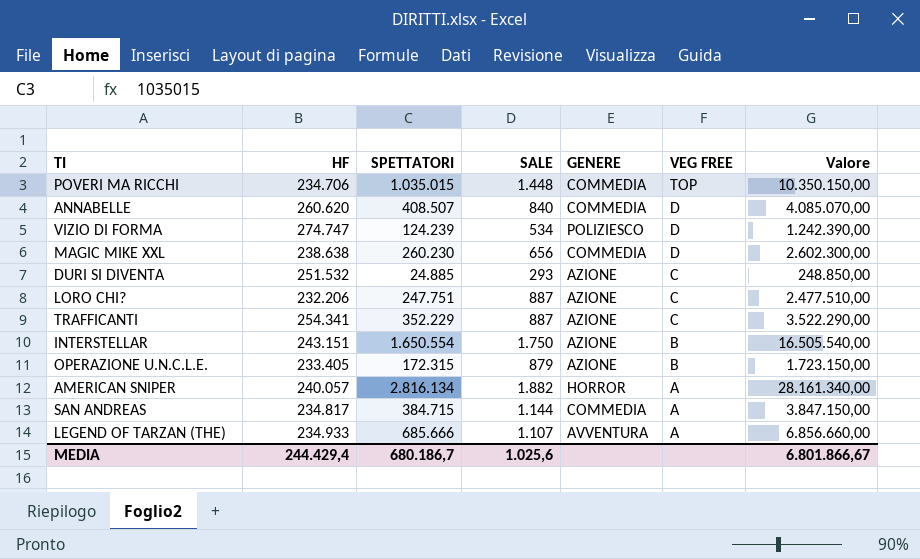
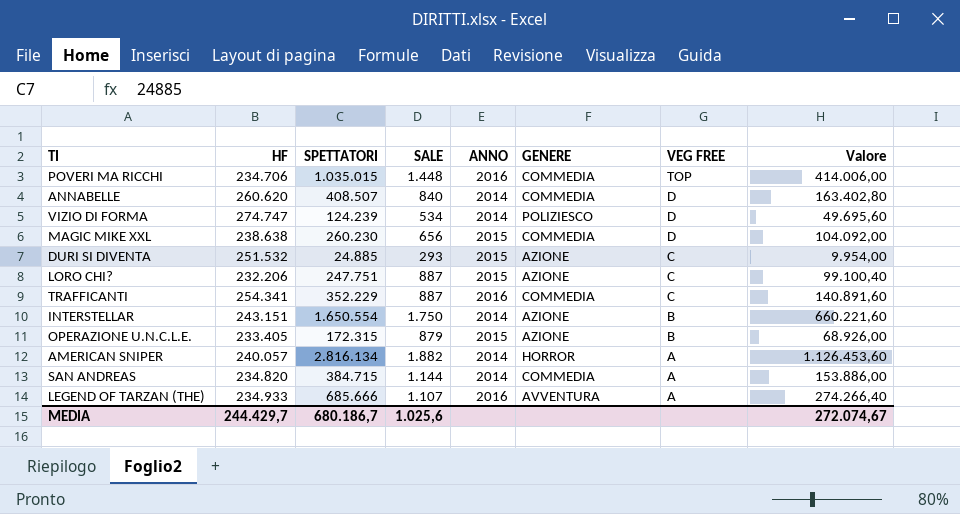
column ANNO | position: none -> 5
column Valore | formula: [SPETTATORI] * 10 -> [SPETTATORI] * 0,4
TRAFFICANTI | GENERE: AZIONE -> COMMEDIA
SAN ANDREAS | HF: 234.817 -> 234.820
MEDIA | HF: 244.429,4 -> 244.429,7
MEDIA | Valore: 6.801.866,67 -> 272.074,67

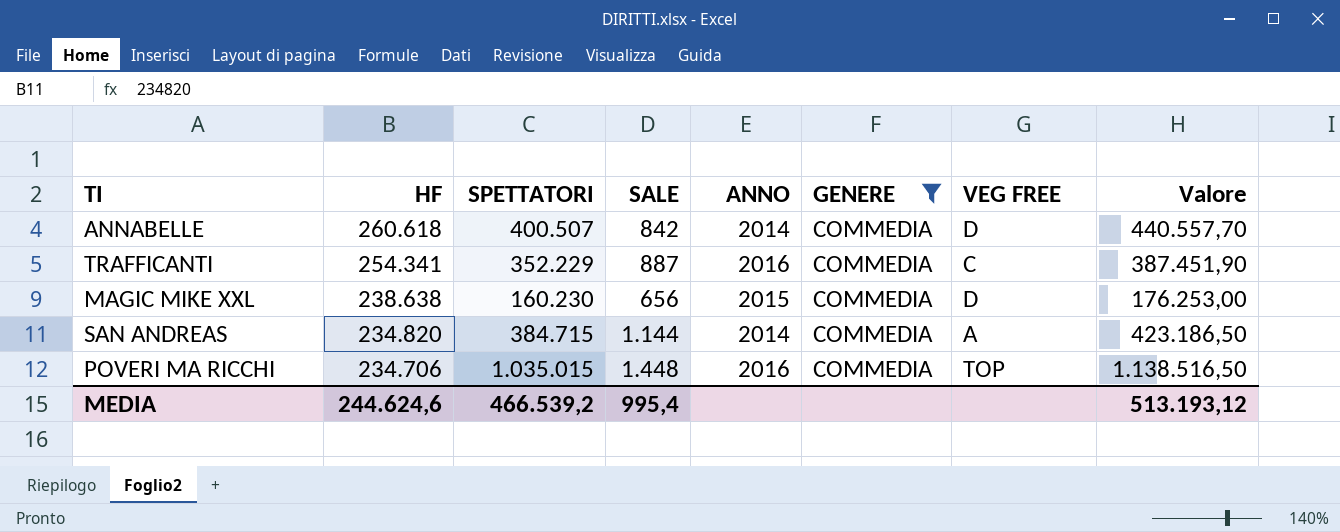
filter: none -> GENERE = COMMEDIA
row order: VEG FREE descending -> HF descending
column Valore | formula: [SPETTATORI] * 0,4 -> [SPETTATORI] * 1,1
ANNABELLE | HF: 260.620 -> 260.618
ANNABELLE | SPETTATORI: 408.507 -> 400.507
ANNABELLE | SALE: 840 -> 842
MAGIC MIKE XXL | SPETTATORI: 260.230 -> 160.230
MEDIA | HF: 244.429,7 -> 244.624,6
MEDIA | SPETTATORI: 680.186,7 -> 466.539,2
MEDIA | SALE: 1.025,6 -> 995,4
MEDIA | Valore: 272.074,67 -> 513.193,12

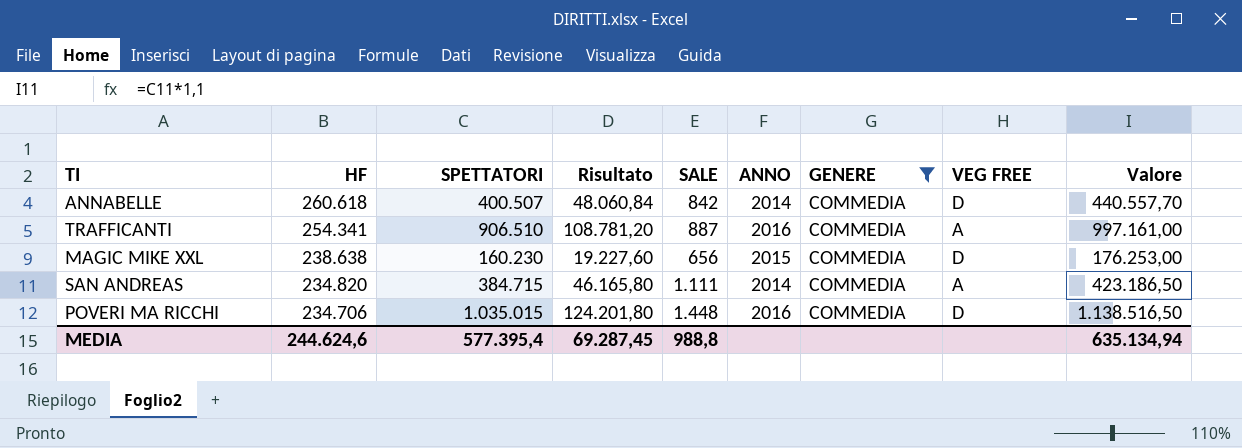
column Risultato | formula: none -> [SPETTATORI] * 0,12
TRAFFICANTI | SPETTATORI: 352.229 -> 906.510
TRAFFICANTI | VEG FREE: C -> A
TRAFFICANTI | Valore: 387.451,90 -> 997.161,00
SAN ANDREAS | SALE: 1.144 -> 1.111
POVERI MA RICCHI | VEG FREE: TOP -> D
MEDIA | SPETTATORI: 466.539,2 -> 577.395,4
MEDIA | SALE: 995,4 -> 988,8
MEDIA | Valore: 513.193,12 -> 635.134,94

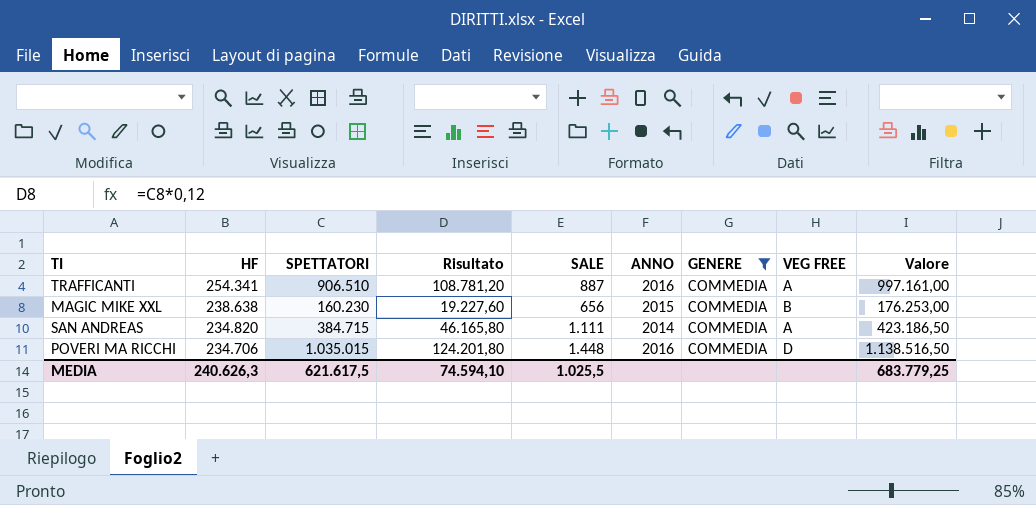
row ANNABELLE: 260.618 | 400.507 | 48.060,84 | 842 | 2014 | COMMEDIA | D | 440.557,70 -> none
MAGIC MIKE XXL | VEG FREE: D -> B
MEDIA | HF: 244.624,6 -> 240.626,3
MEDIA | SPETTATORI: 577.395,4 -> 621.617,5
MEDIA | Risultato: 69.287,45 -> 74.594,10
MEDIA | SALE: 988,8 -> 1.025,5
MEDIA | Valore: 635.134,94 -> 683.779,25

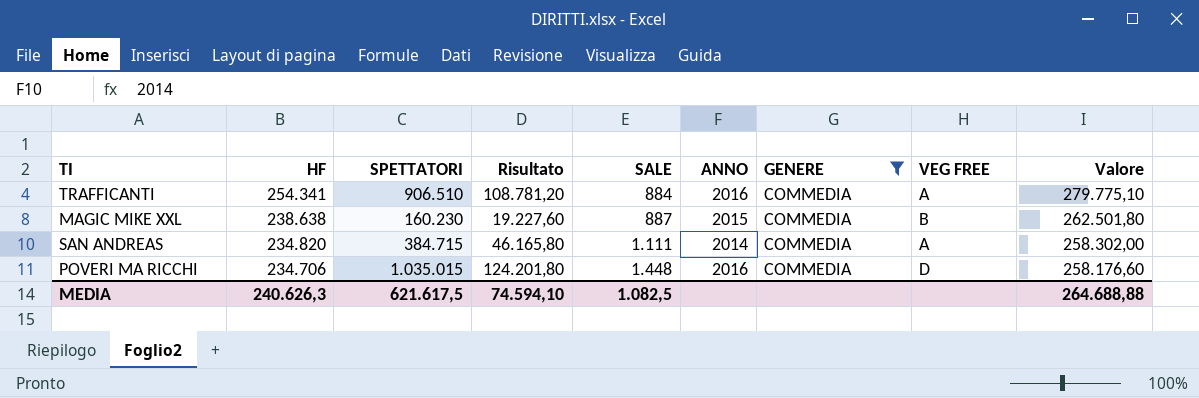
column Valore | formula: [SPETTATORI] * 1,1 -> [HF] * 1,1
TRAFFICANTI | SALE: 887 -> 884
MAGIC MIKE XXL | SALE: 656 -> 887
MEDIA | SALE: 1.025,5 -> 1.082,5
MEDIA | Valore: 683.779,25 -> 264.688,88

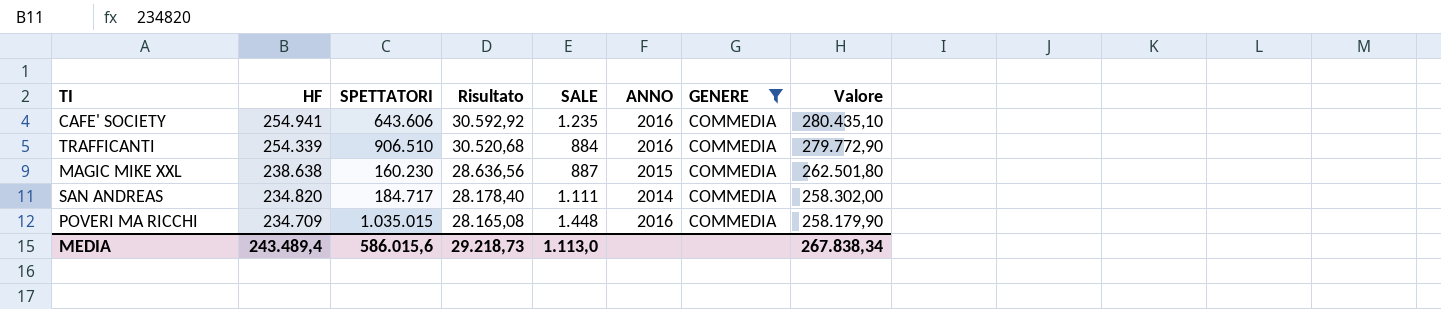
column VEG FREE | position: 8 -> none
column Risultato | formula: [SPETTATORI] * 0,12 -> [HF] * 0,12
row CAFE' SOCIETY: none -> 254.941 | 643.606 | 30.592,92 | 1.235 | 2016 | COMMEDIA | 280.435,10
TRAFFICANTI | HF: 254.341 -> 254.339
TRAFFICANTI | Valore: 279.775,10 -> 279.772,90
SAN ANDREAS | SPETTATORI: 384.715 -> 184.717
POVERI MA RICCHI | HF: 234.706 -> 234.709
POVERI MA RICCHI | Valore: 258.176,60 -> 258.179,90
MEDIA | HF: 240.626,3 -> 243.489,4
MEDIA | SPETTATORI: 621.617,5 -> 586.015,6
MEDIA | Risultato: 74.594,10 -> 29.218,73
MEDIA | SALE: 1.082,5 -> 1.113,0
MEDIA | Valore: 264.688,88 -> 267.838,34

